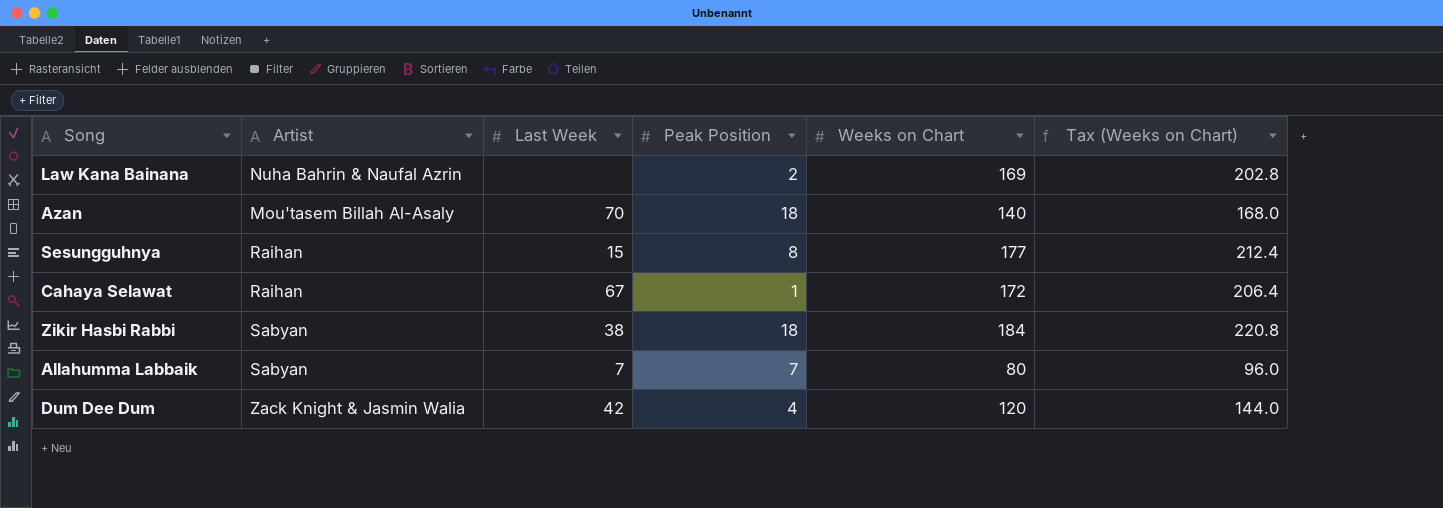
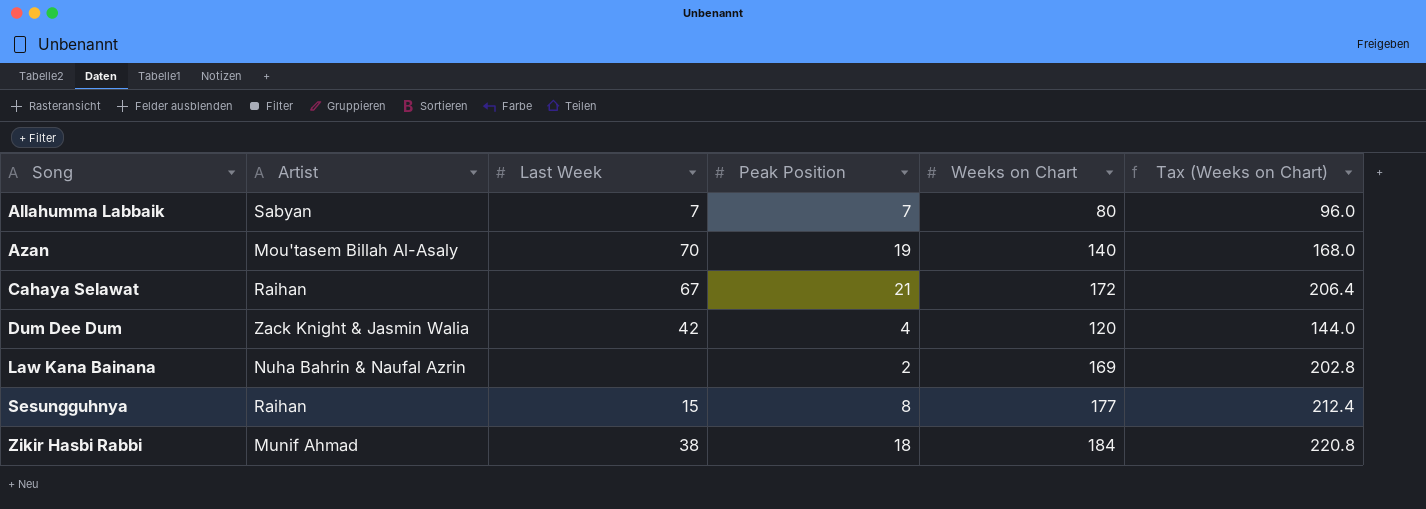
row order: none -> Song ascending
Azan | Peak Position: 18 -> 19
Cahaya Selawat | Peak Position: 1 -> 21
Zikir Hasbi Rabbi | Artist: Sabyan -> Munif Ahmad

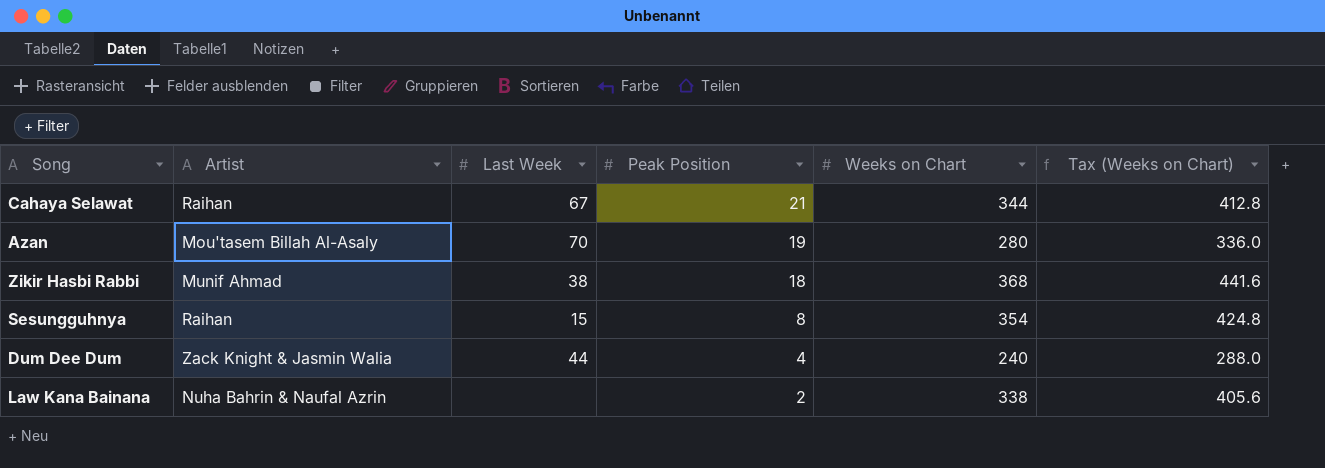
row order: Song ascending -> Peak Position descending
row Allahumma Labbaik: Sabyan | 7 | 7 | 80 | 96.0 -> none
Cahaya Selawat | Weeks on Chart: 172 -> 344
Cahaya Selawat | Tax (Weeks on Chart): 206.4 -> 412.8
Azan | Weeks on Chart: 140 -> 280
Azan | Tax (Weeks on Chart): 168.0 -> 336.0
Zikir Hasbi Rabbi | Weeks on Chart: 184 -> 368
Zikir Hasbi Rabbi | Tax (Weeks on Chart): 220.8 -> 441.6
Sesungguhnya | Weeks on Chart: 177 -> 354
Sesungguhnya | Tax (Weeks on Chart): 212.4 -> 424.8
Dum Dee Dum | Last Week: 42 -> 44
Dum Dee Dum | Weeks on Chart: 120 -> 240
Dum Dee Dum | Tax (Weeks on Chart): 144.0 -> 288.0
Law Kana Bainana | Weeks on Chart: 169 -> 338
Law Kana Bainana | Tax (Weeks on Chart): 202.8 -> 405.6

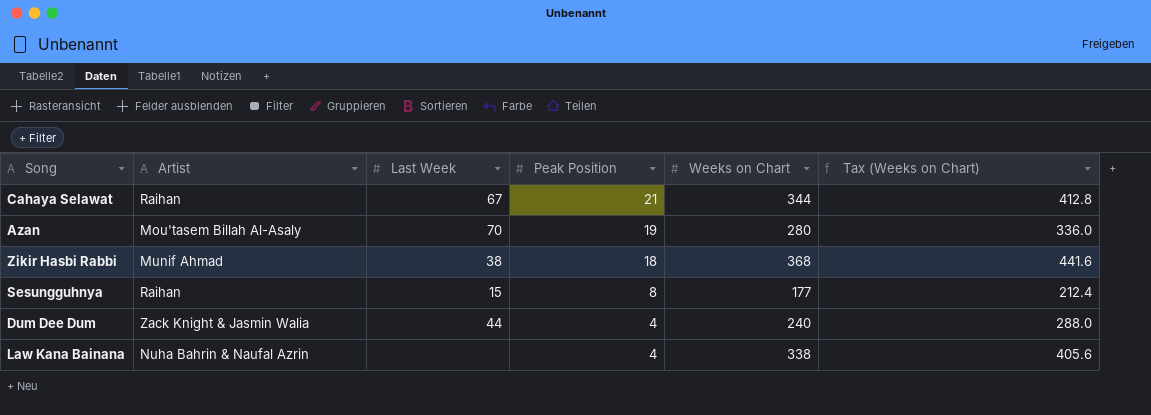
Sesungguhnya | Weeks on Chart: 354 -> 177
Sesungguhnya | Tax (Weeks on Chart): 424.8 -> 212.4
Law Kana Bainana | Peak Position: 2 -> 4

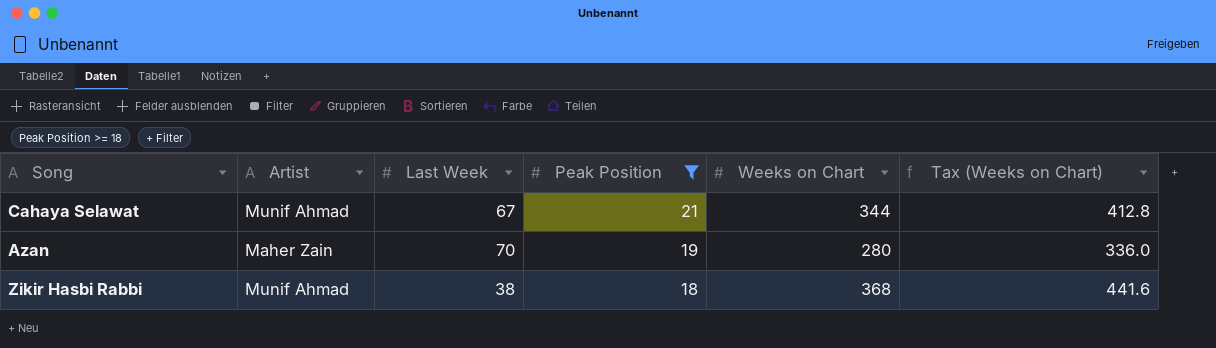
filter: none -> Peak Position >= 18
Cahaya Selawat | Artist: Raihan -> Munif Ahmad
Azan | Artist: Mou'tasem Billah Al-Asaly -> Maher Zain

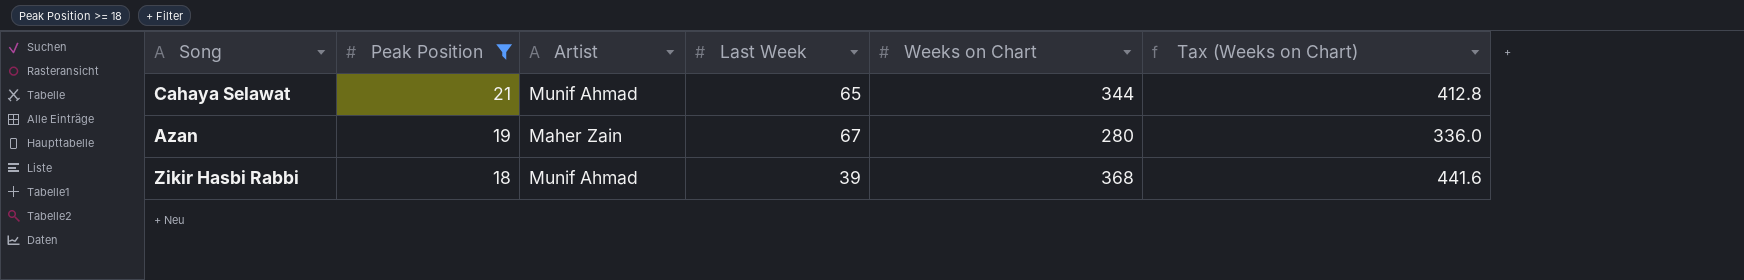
column Peak Position | position: 4 -> 2
Cahaya Selawat | Last Week: 67 -> 65
Azan | Last Week: 70 -> 67
Zikir Hasbi Rabbi | Last Week: 38 -> 39

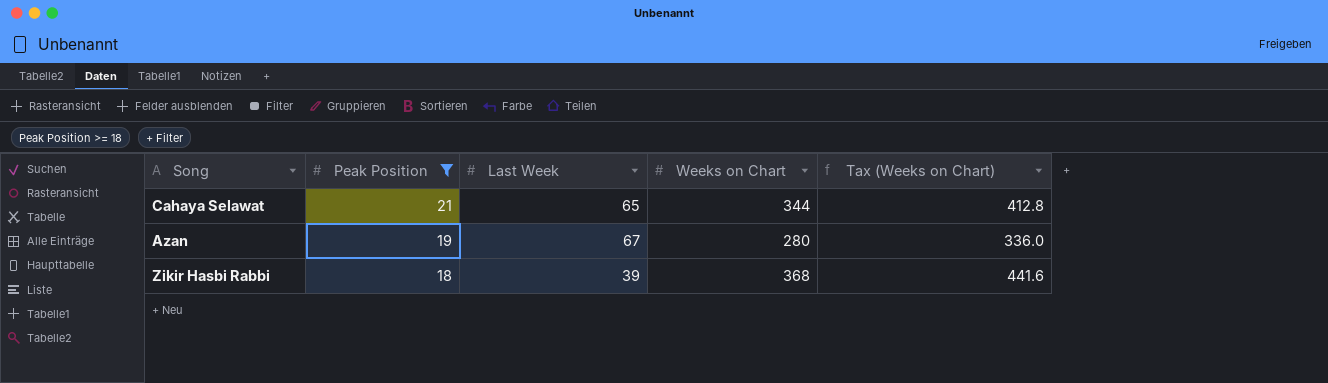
column Artist | position: 3 -> none

